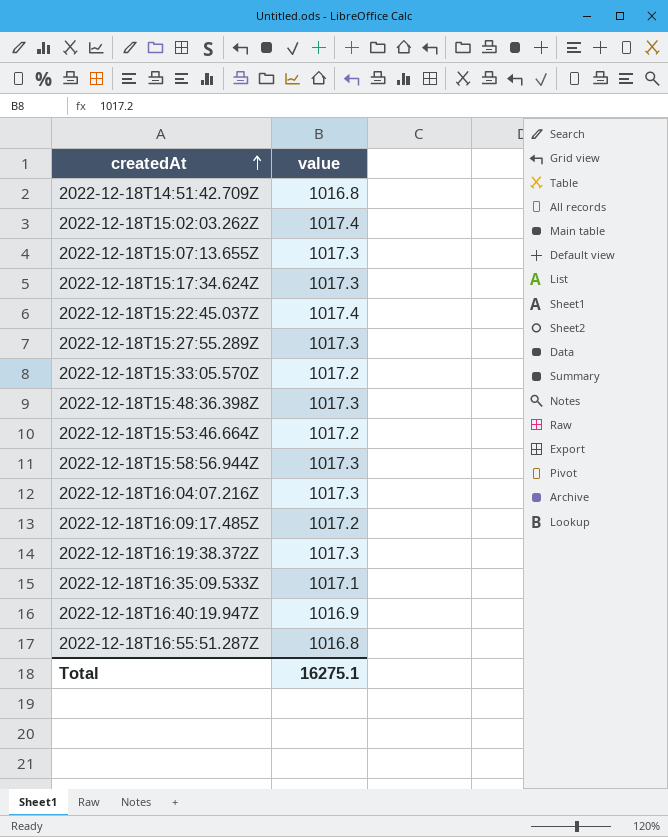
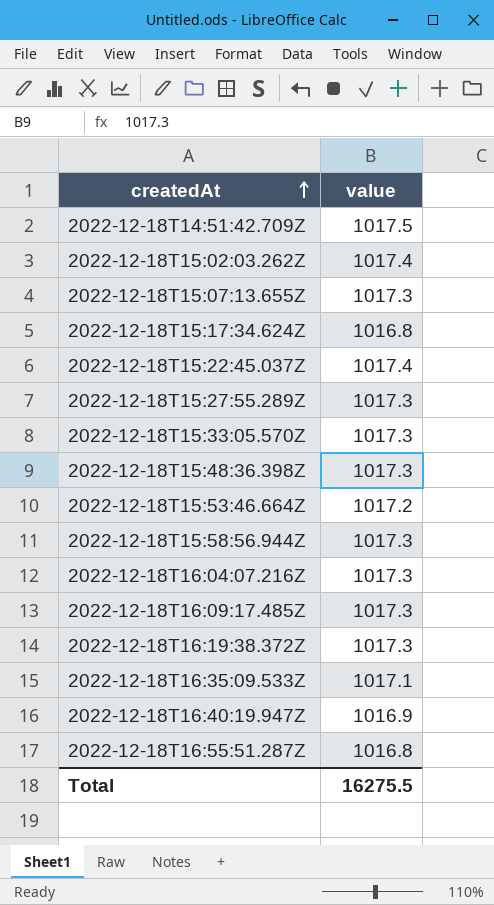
2022-12-18T14:51:42.709Z | value: 1016.8 -> 1017.5
2022-12-18T15:17:34.624Z | value: 1017.3 -> 1016.8
2022-12-18T15:33:05.570Z | value: 1017.2 -> 1017.3
2022-12-18T16:09:17.485Z | value: 1017.2 -> 1017.3
Total | value: 16275.1 -> 16275.5

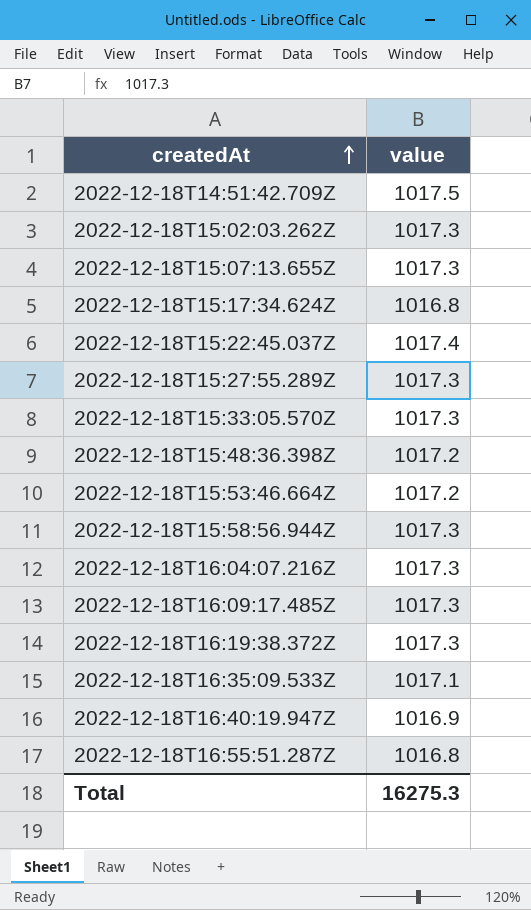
2022-12-18T15:02:03.262Z | value: 1017.4 -> 1017.3
2022-12-18T15:48:36.398Z | value: 1017.3 -> 1017.2
Total | value: 16275.5 -> 16275.3

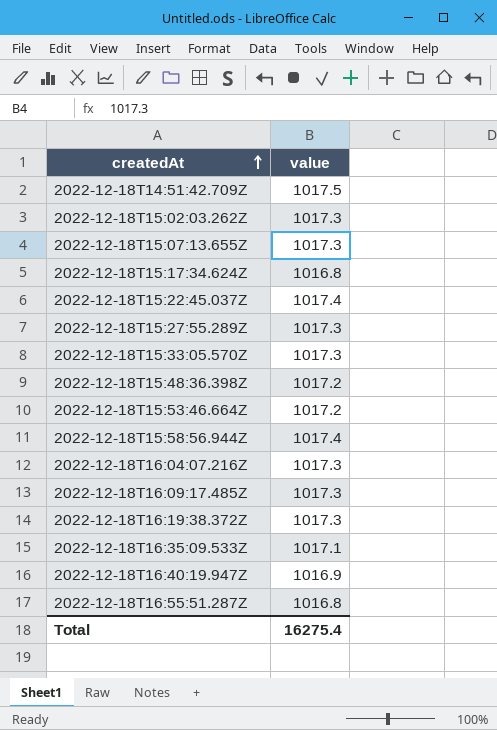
2022-12-18T15:58:56.944Z | value: 1017.3 -> 1017.4
Total | value: 16275.3 -> 16275.4

